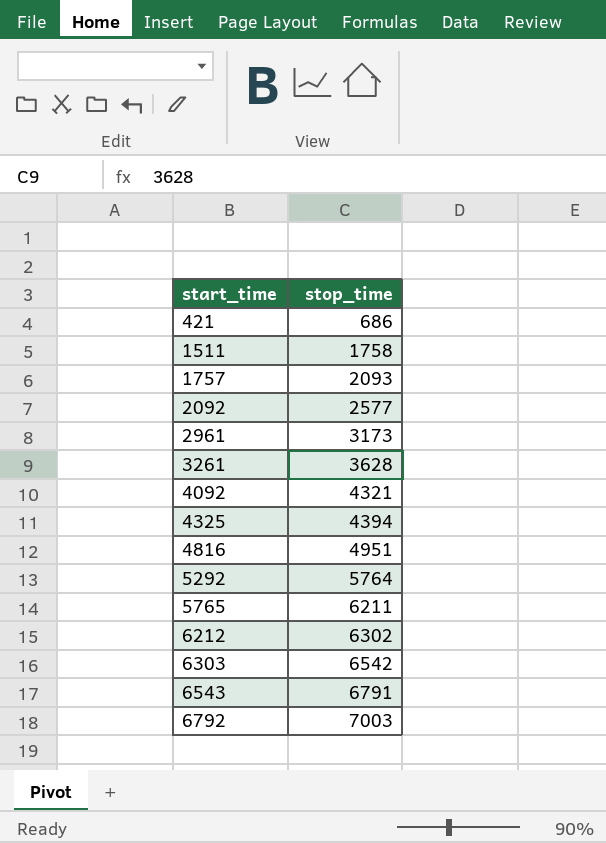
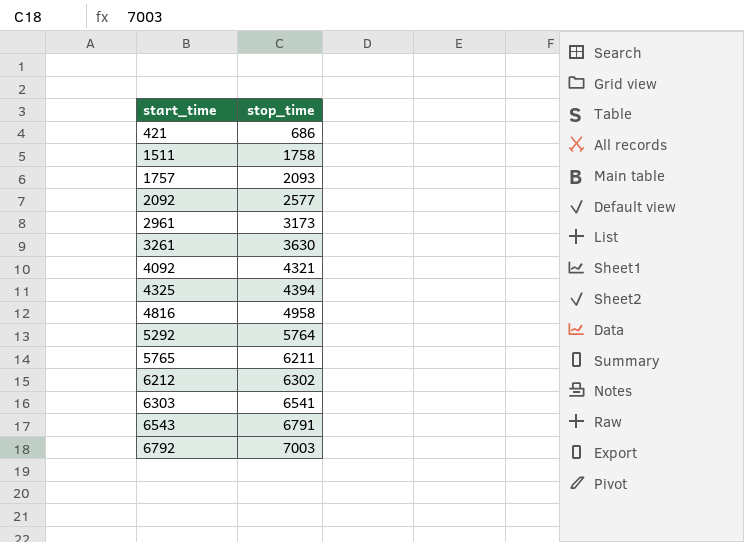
3261 | stop_time: 3628 -> 3630
4816 | stop_time: 4951 -> 4958
6303 | stop_time: 6542 -> 6541

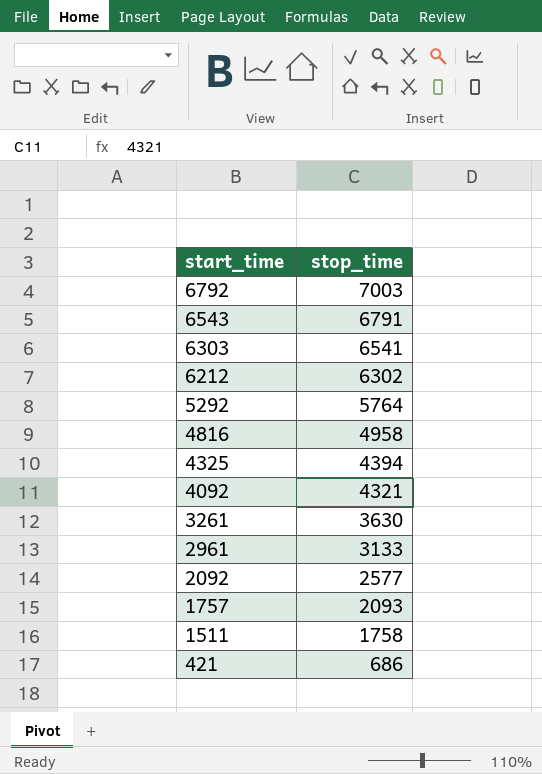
row order: start_time ascending -> start_time descending
row 5765: 6211 -> none
2961 | stop_time: 3173 -> 3133

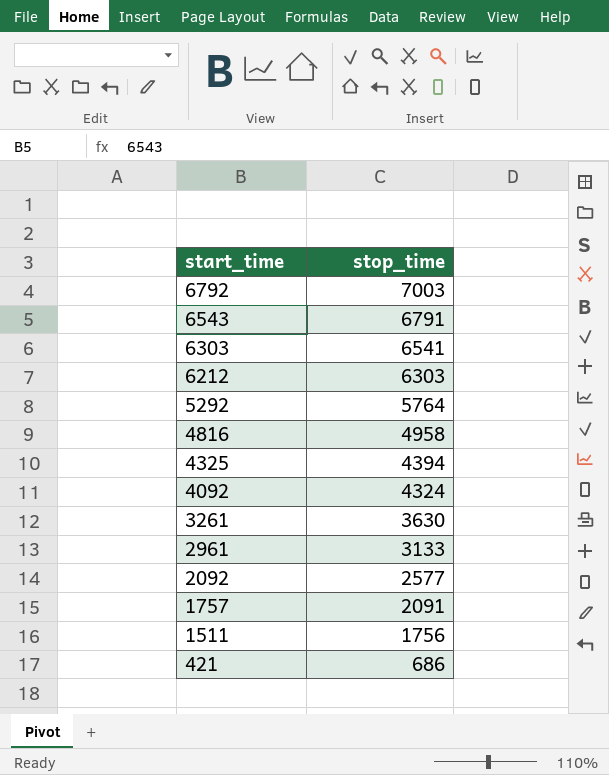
6212 | stop_time: 6302 -> 6303
4092 | stop_time: 4321 -> 4324
1757 | stop_time: 2093 -> 2091
1511 | stop_time: 1758 -> 1756

